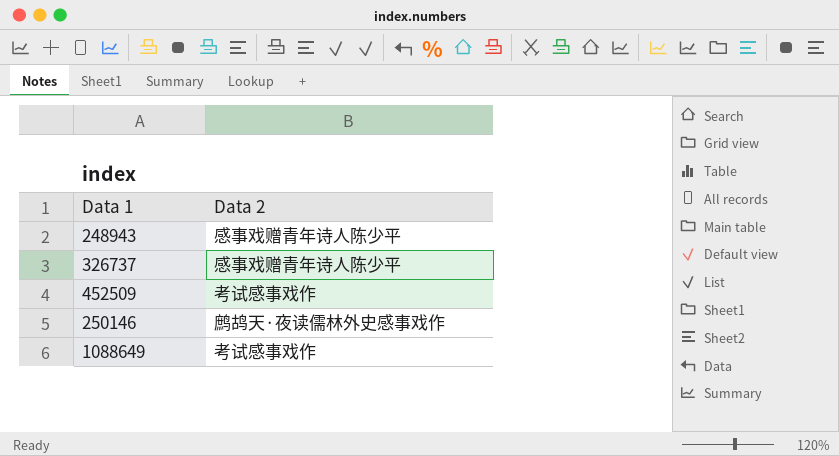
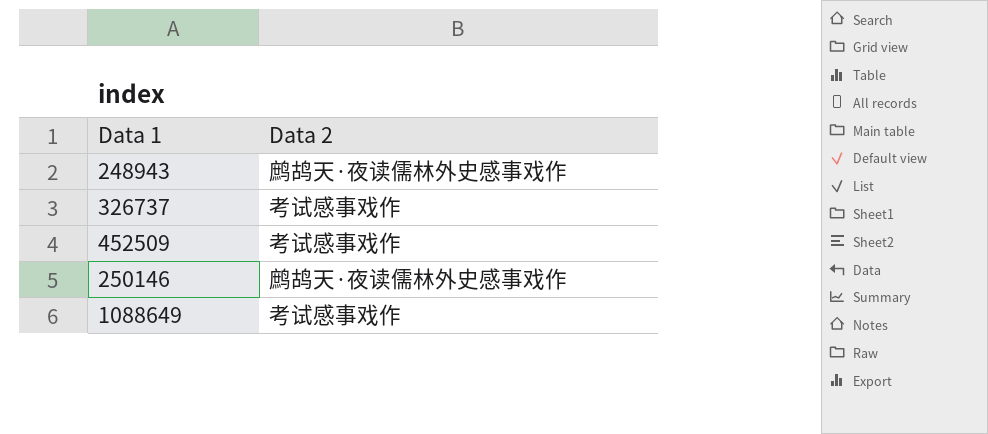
248943 | Data 2: 感事戏赠青年诗人陈少平 -> 鹧鸪天·夜读儒林外史感事戏作
326737 | Data 2: 感事戏赠青年诗人陈少平 -> 考试感事戏作

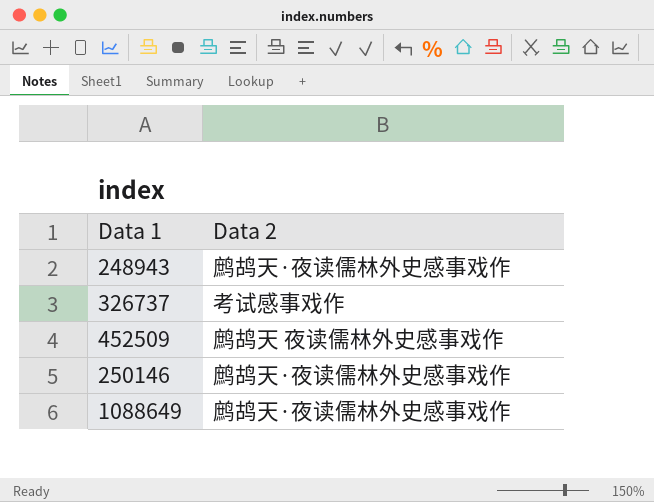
452509 | Data 2: 考试感事戏作 -> 鹧鸪天 夜读儒林外史感事戏作
1088649 | Data 2: 考试感事戏作 -> 鹧鸪天·夜读儒林外史感事戏作

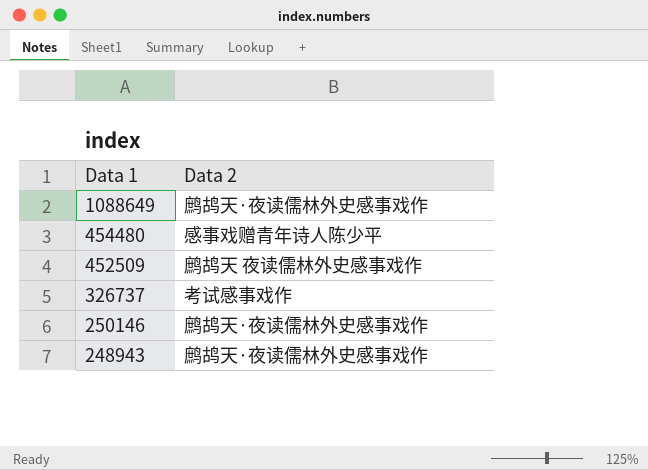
row order: none -> Data 1 descending
row 454480: none -> 感事戏赠青年诗人陈少平

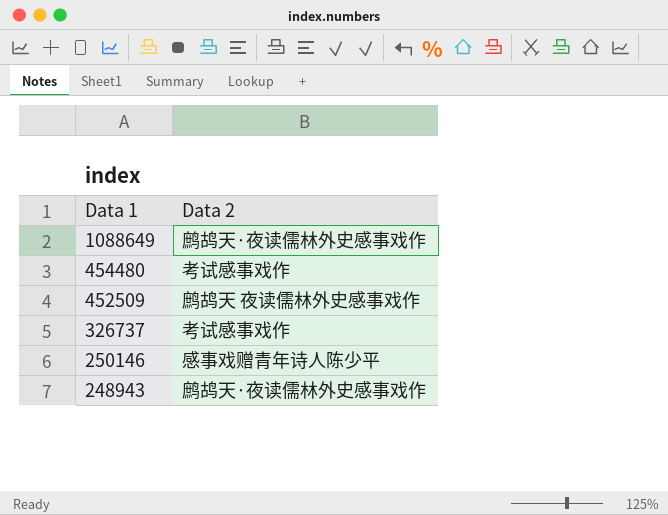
454480 | Data 2: 感事戏赠青年诗人陈少平 -> 考试感事戏作
250146 | Data 2: 鹧鸪天·夜读儒林外史感事戏作 -> 感事戏赠青年诗人陈少平

